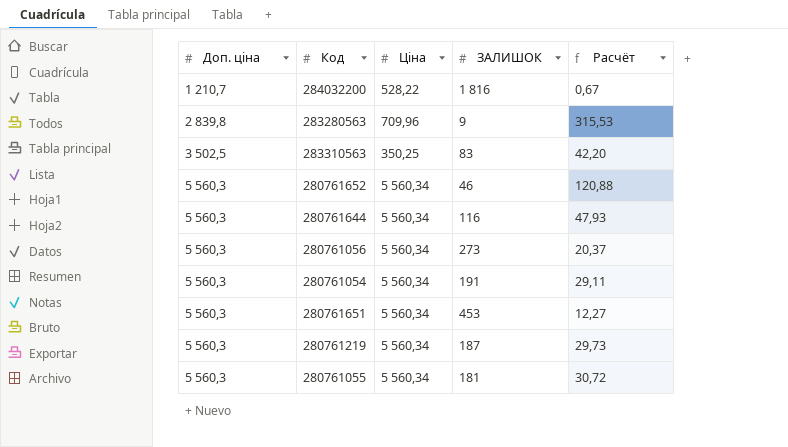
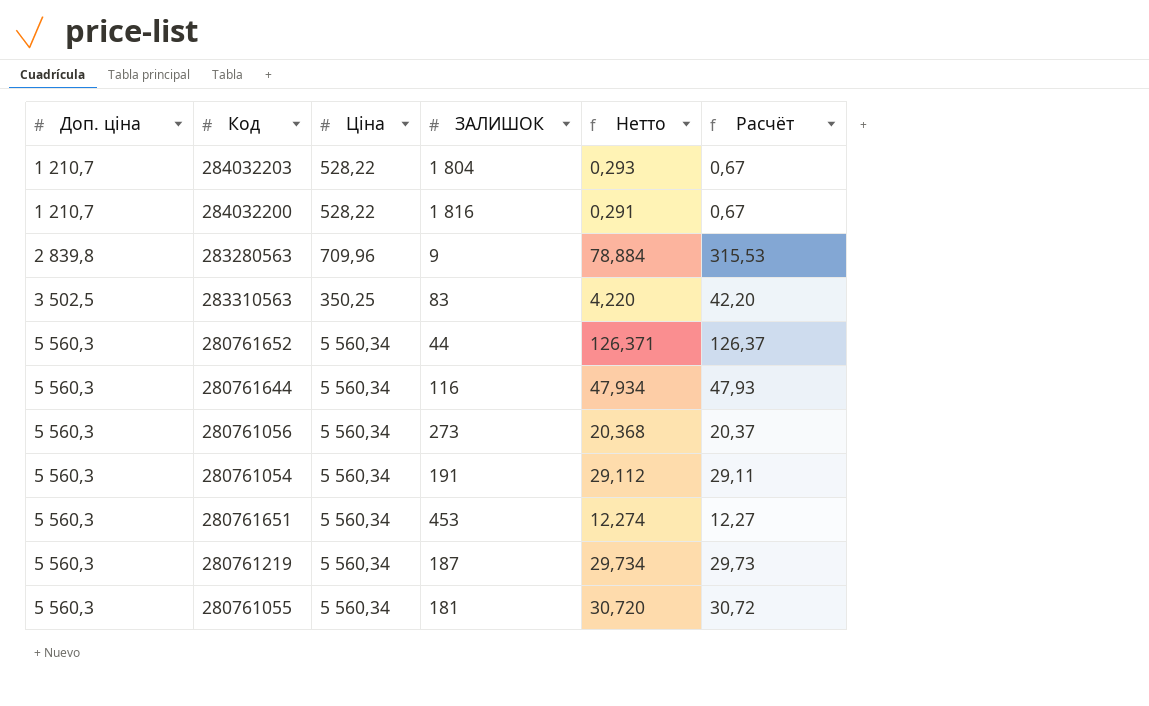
column Нетто | formula: none -> [Ціна] / [ЗАЛИШОК]
row 284032203: none -> 1 210,7 | 528,22 | 1 804 | 0,293 | 0,67
280761652 | ЗАЛИШОК: 46 -> 44
280761652 | Расчёт: 120,88 -> 126,37

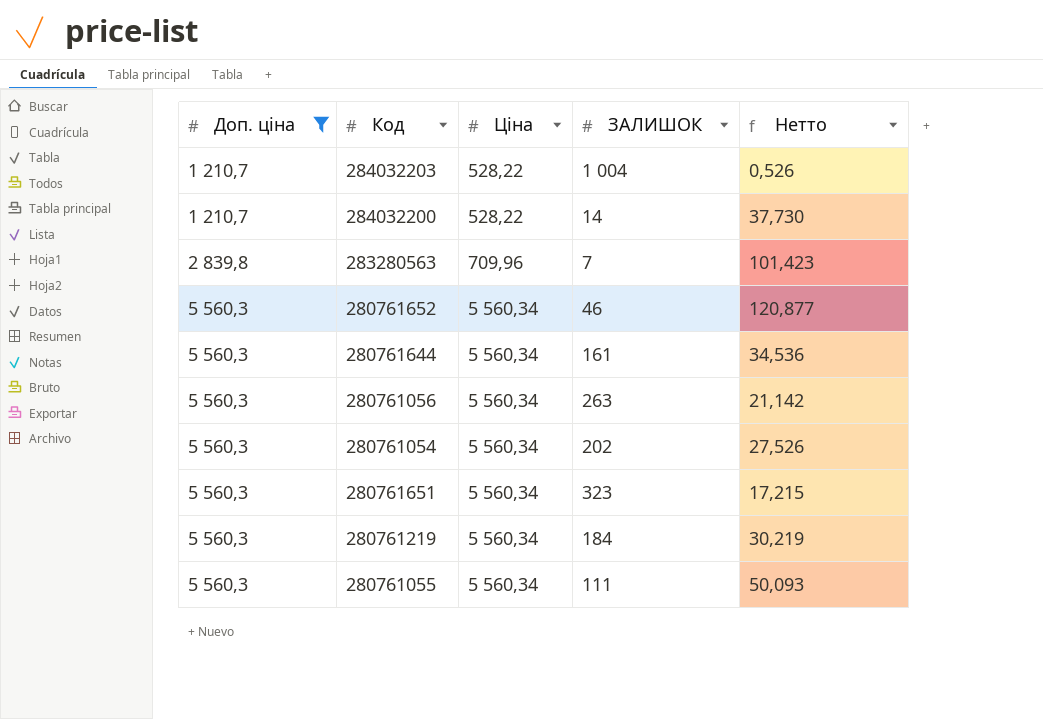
filter: none -> Доп. ціна != 3 502,5
column Расчёт | formula: [Доп. ціна] / [ЗАЛИШОК] -> none
284032203 | ЗАЛИШОК: 1 804 -> 1 004
284032203 | Нетто: 0,293 -> 0,526
284032200 | ЗАЛИШОК: 1 816 -> 14
284032200 | Нетто: 0,291 -> 37,730
283280563 | ЗАЛИШОК: 9 -> 7
283280563 | Нетто: 78,884 -> 101,423
280761652 | ЗАЛИШОК: 44 -> 46
280761652 | Нетто: 126,371 -> 120,877
280761644 | ЗАЛИШОК: 116 -> 161
280761644 | Нетто: 47,934 -> 34,536
280761056 | ЗАЛИШОК: 273 -> 263
280761056 | Нетто: 20,368 -> 21,142
280761054 | ЗАЛИШОК: 191 -> 202
280761054 | Нетто: 29,112 -> 27,526
280761651 | ЗАЛИШОК: 453 -> 323
280761651 | Нетто: 12,274 -> 17,215
280761219 | ЗАЛИШОК: 187 -> 184
280761219 | Нетто: 29,734 -> 30,219
280761055 | ЗАЛИШОК: 181 -> 111
280761055 | Нетто: 30,720 -> 50,093

